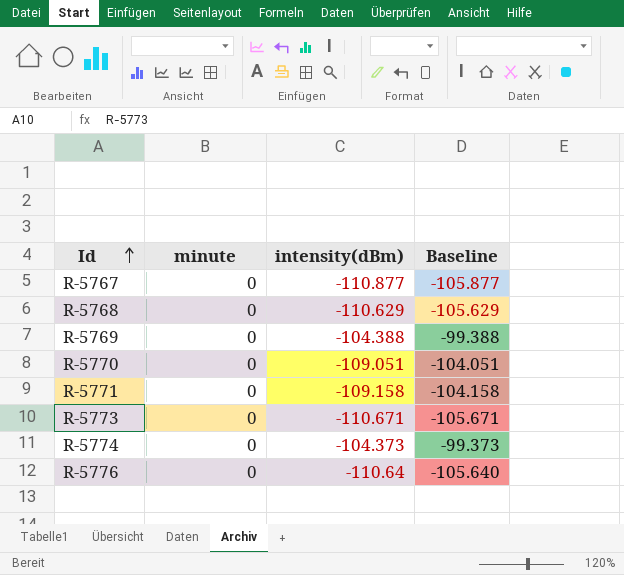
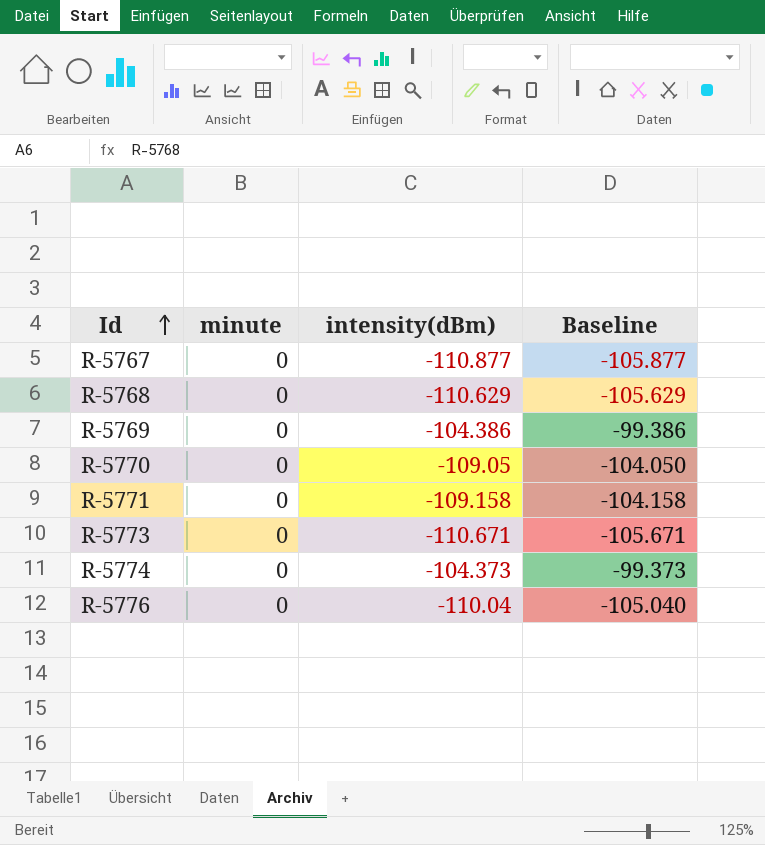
R-5769 | intensity(dBm): -104.388 -> -104.386
R-5769 | Baseline: -99.388 -> -99.386
R-5770 | intensity(dBm): -109.051 -> -109.05
R-5770 | Baseline: -104.051 -> -104.050
R-5776 | intensity(dBm): -110.64 -> -110.04
R-5776 | Baseline: -105.640 -> -105.040

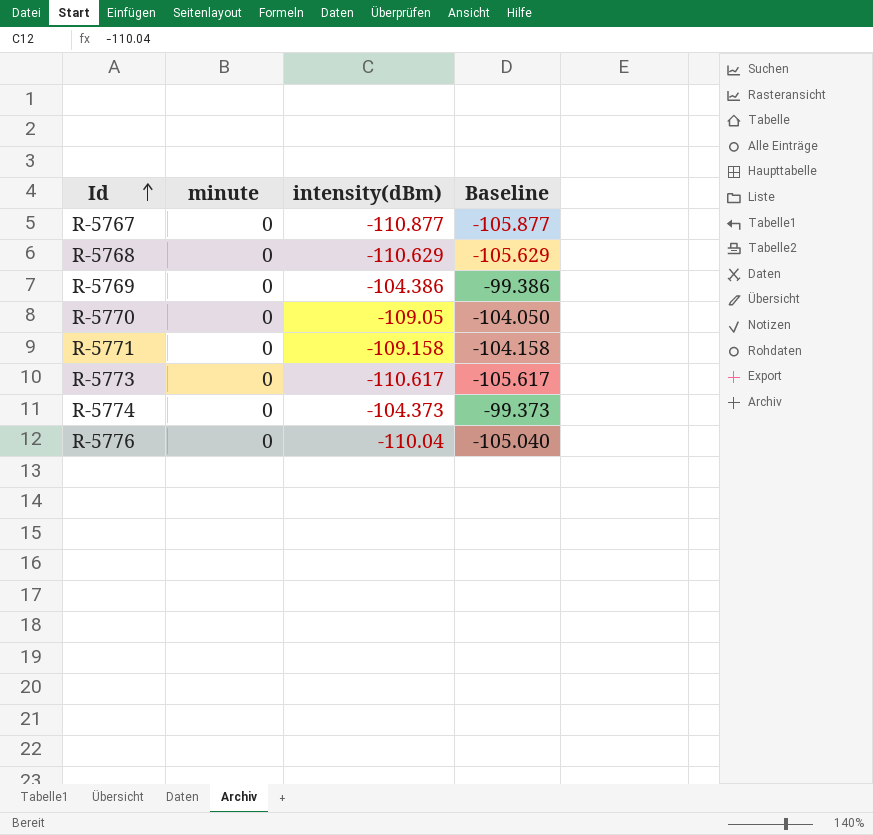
R-5773 | intensity(dBm): -110.671 -> -110.617
R-5773 | Baseline: -105.671 -> -105.617

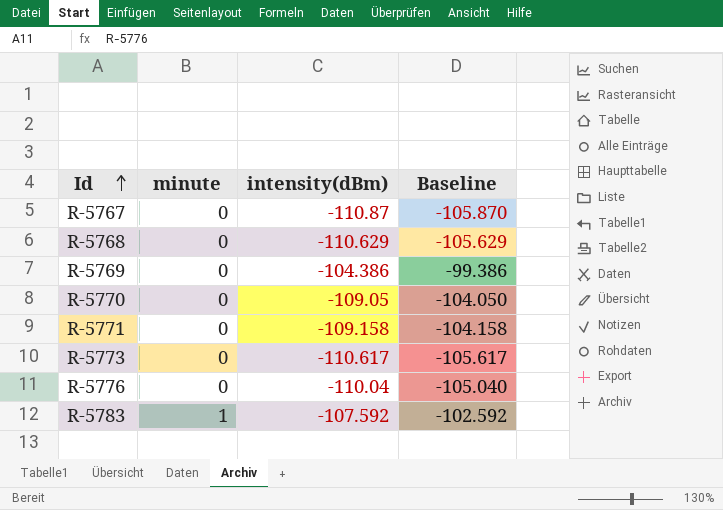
row R-5774: 0 | -104.373 | -99.373 -> none
R-5767 | intensity(dBm): -110.877 -> -110.87
R-5767 | Baseline: -105.877 -> -105.870
row R-5783: none -> 1 | -107.592 | -102.592

